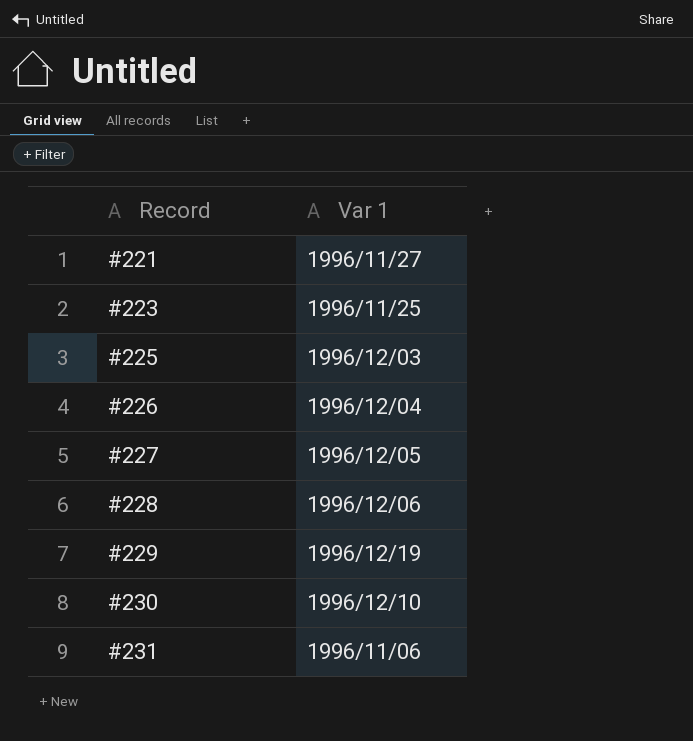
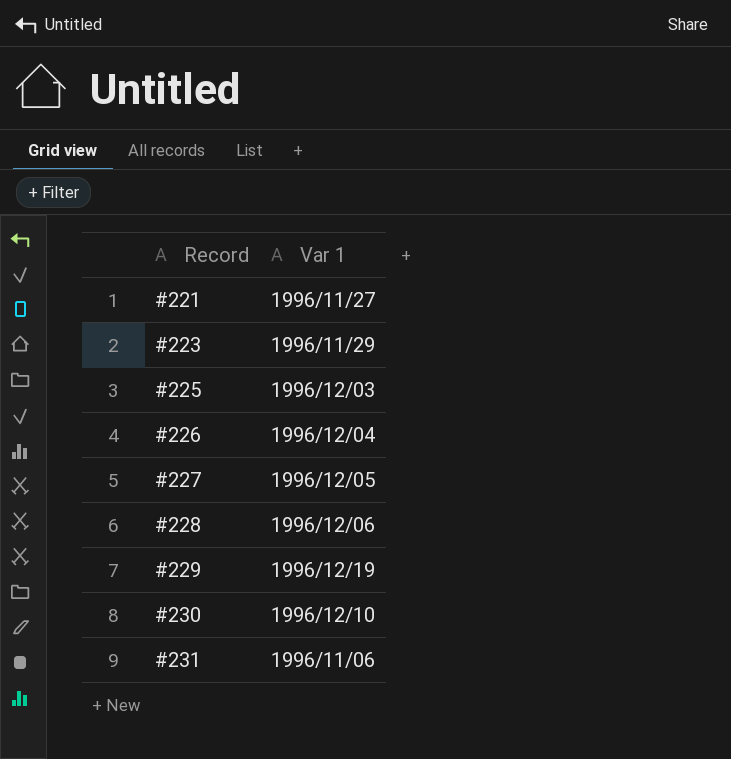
#223 | Var 1: 1996/11/25 -> 1996/11/29

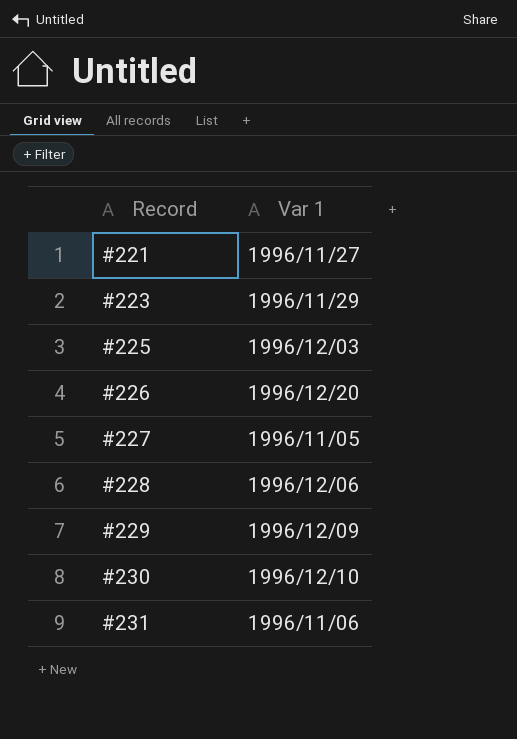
#226 | Var 1: 1996/12/04 -> 1996/12/20
#227 | Var 1: 1996/12/05 -> 1996/11/05
#229 | Var 1: 1996/12/19 -> 1996/12/09

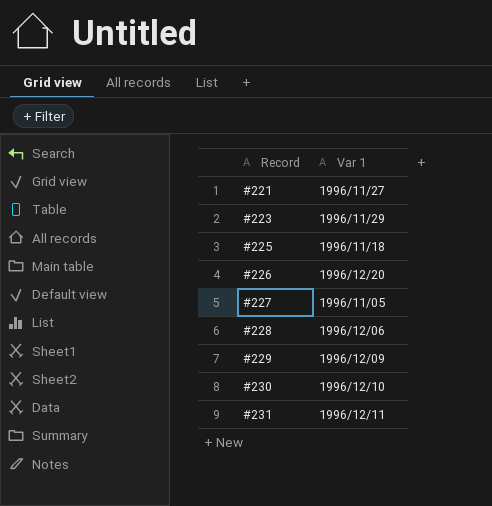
#225 | Var 1: 1996/12/03 -> 1996/11/18
#231 | Var 1: 1996/11/06 -> 1996/12/11

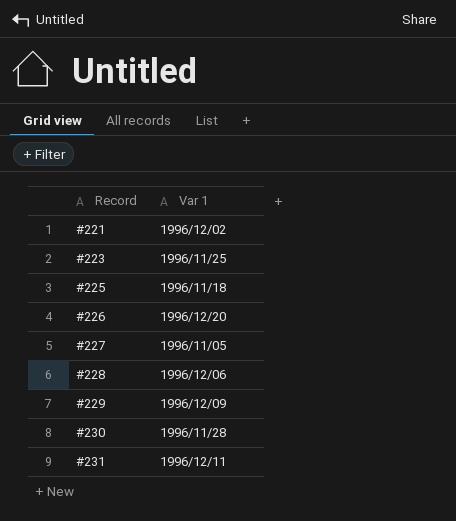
#221 | Var 1: 1996/11/27 -> 1996/12/02
#223 | Var 1: 1996/11/29 -> 1996/11/25
#230 | Var 1: 1996/12/10 -> 1996/11/28

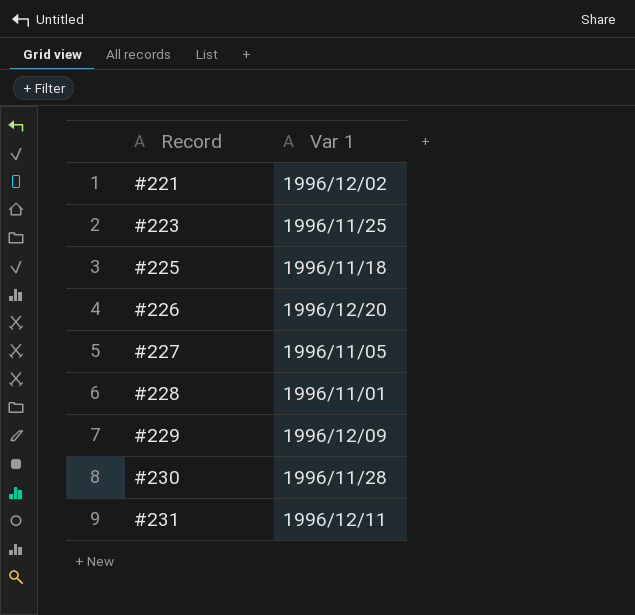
#228 | Var 1: 1996/12/06 -> 1996/11/01

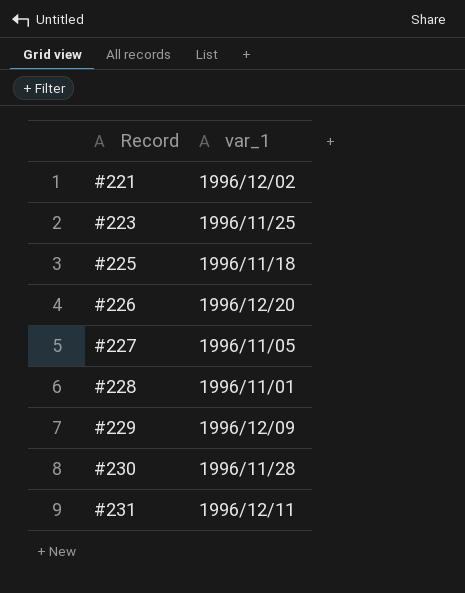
column name: Var 1 -> var_1

